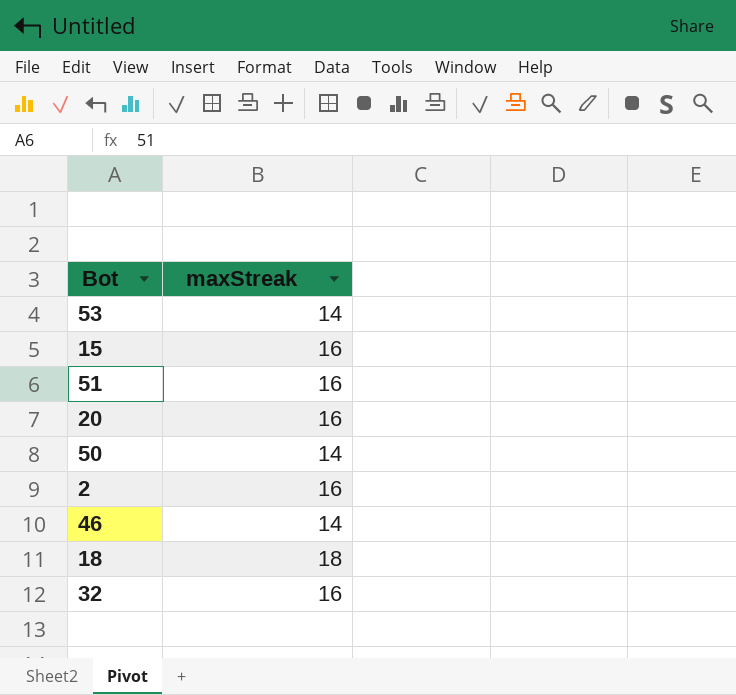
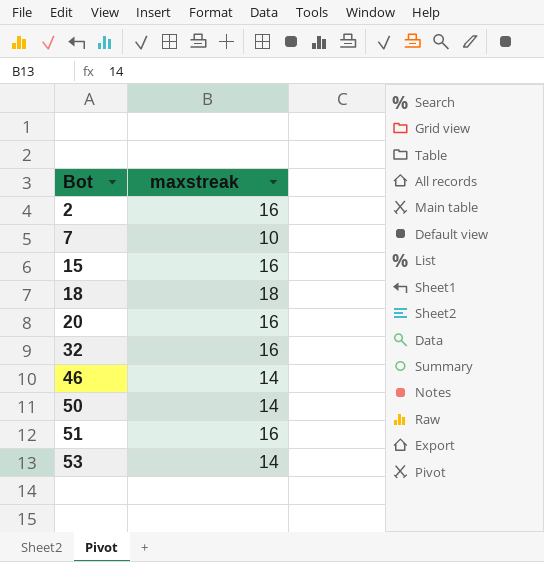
row order: none -> Bot ascending
column name: maxStreak -> maxstreak
row 7: none -> 10

